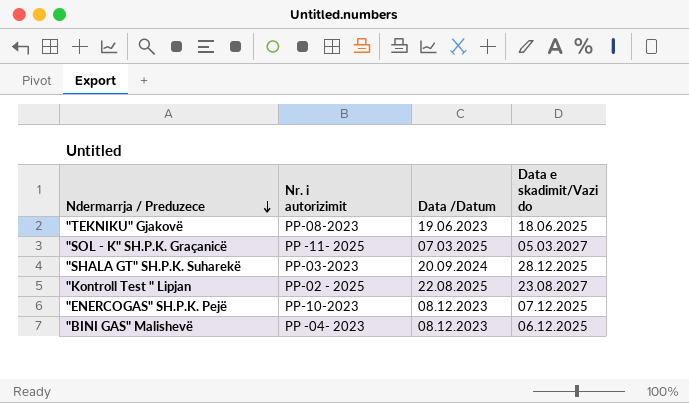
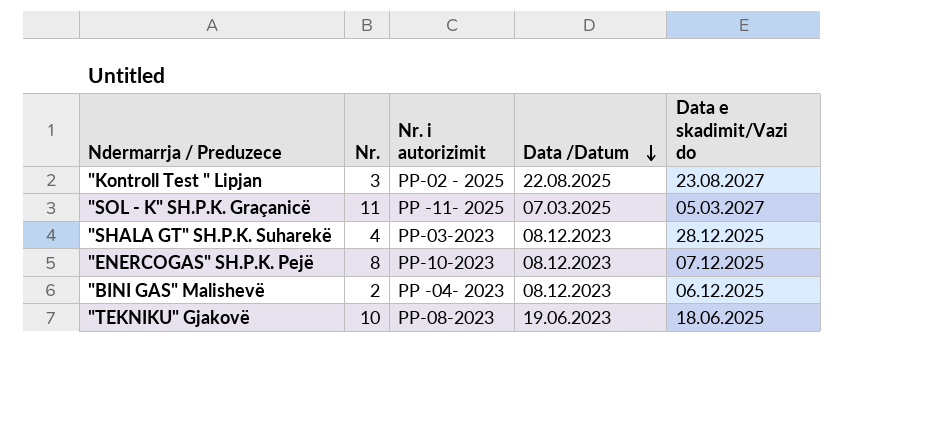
row order: Ndermarrja / Preduzece descending -> Data /Datum descending
column Nr. | position: none -> 2
"SHALA GT" SH.P.K. Suharekë | Data /Datum: 20.09.2024 -> 08.12.2023

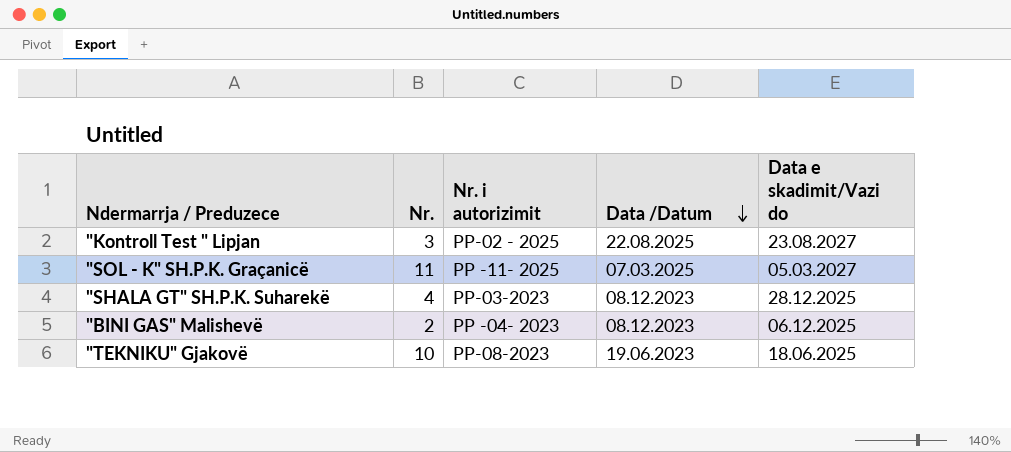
row "ENERCOGAS" SH.P.K. Pejë: 8 | PP-10-2023 | 08.12.2023 | 07.12.2025 -> none

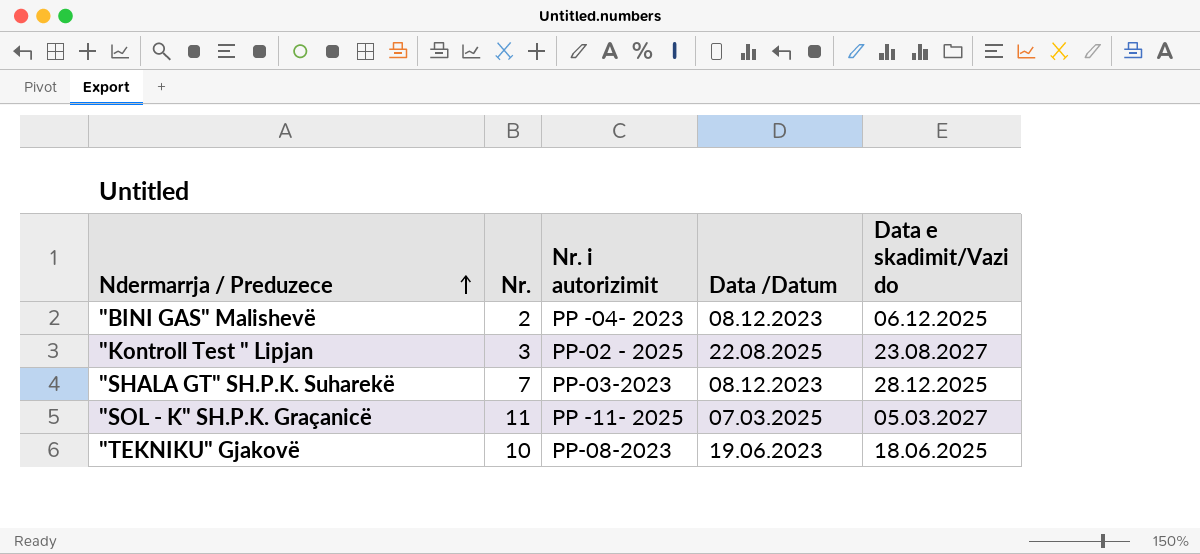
row order: Data /Datum descending -> Ndermarrja / Preduzece ascending
"SHALA GT" SH.P.K. Suharekë | Nr.: 4 -> 7

